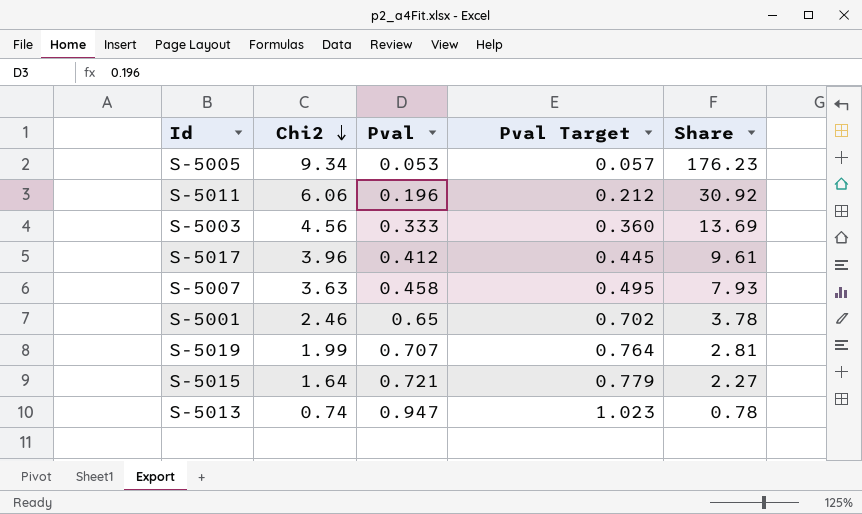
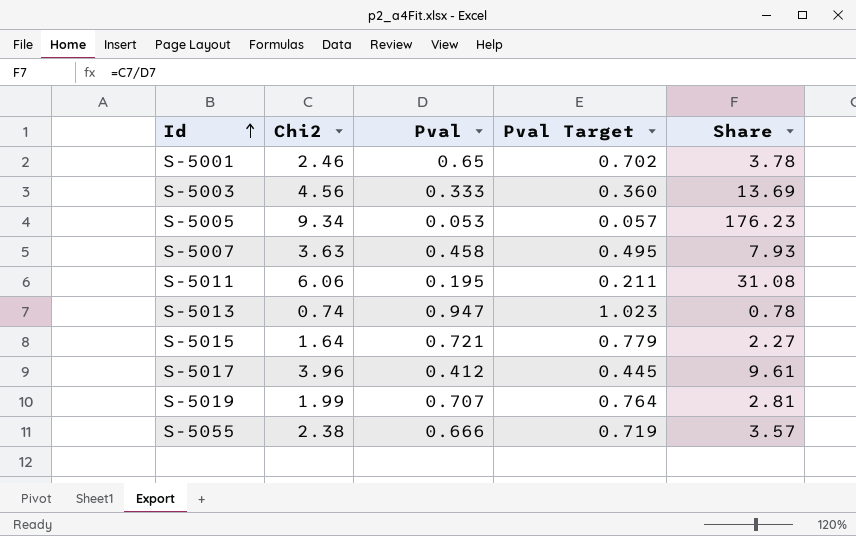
row order: Chi2 descending -> Id ascending
S-5011 | Pval: 0.196 -> 0.195
S-5011 | Pval Target: 0.212 -> 0.211
S-5011 | Share: 30.92 -> 31.08
row S-5055: none -> 2.38 | 0.666 | 0.719 | 3.57

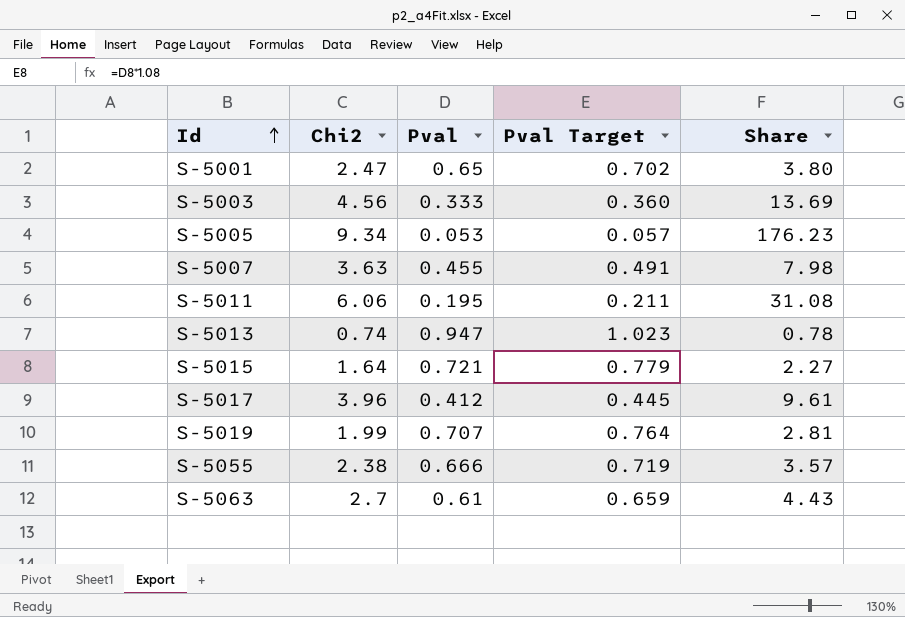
S-5001 | Chi2: 2.46 -> 2.47
S-5001 | Share: 3.78 -> 3.80
S-5007 | Pval: 0.458 -> 0.455
S-5007 | Pval Target: 0.495 -> 0.491
S-5007 | Share: 7.93 -> 7.98
row S-5063: none -> 2.7 | 0.61 | 0.659 | 4.43

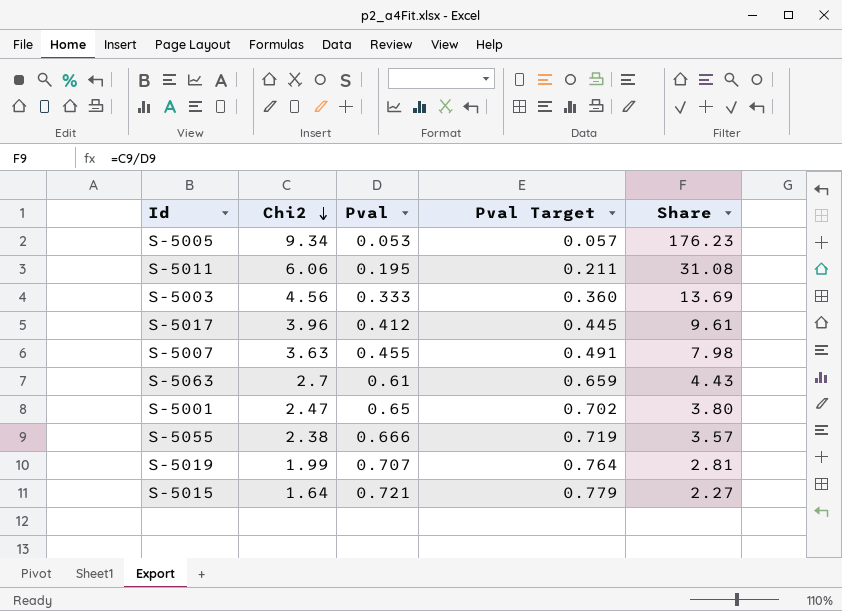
row order: Id ascending -> Chi2 descending
row S-5013: 0.74 | 0.947 | 1.023 | 0.78 -> none

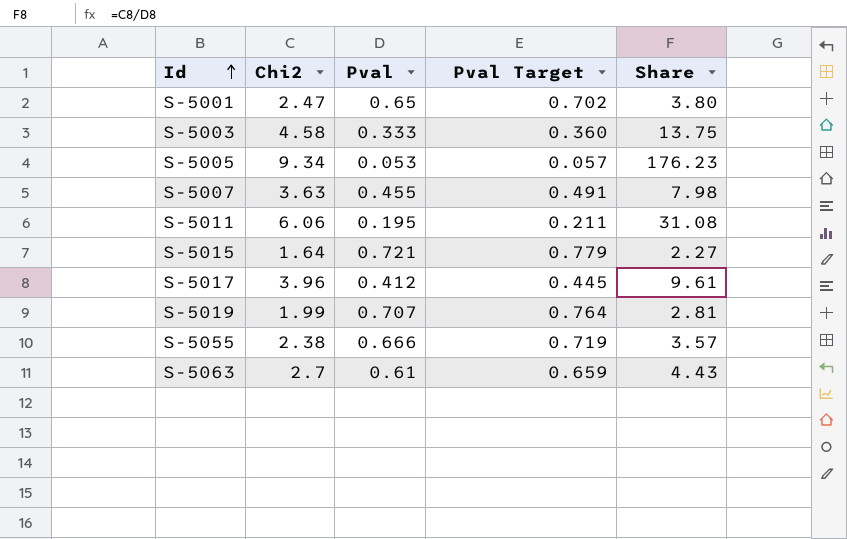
row order: Chi2 descending -> Id ascending
S-5003 | Chi2: 4.56 -> 4.58
S-5003 | Share: 13.69 -> 13.75

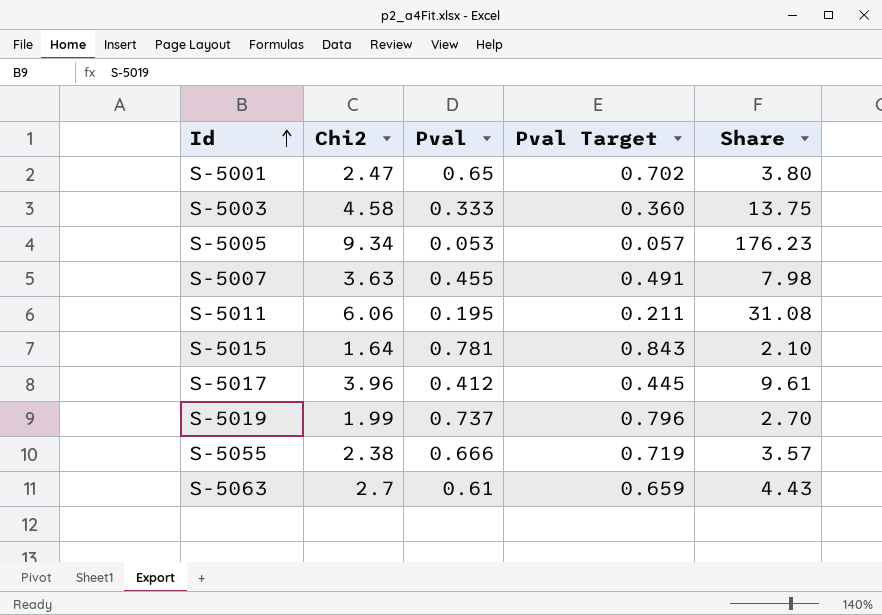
S-5015 | Pval: 0.721 -> 0.781
S-5015 | Pval Target: 0.779 -> 0.843
S-5015 | Share: 2.27 -> 2.10
S-5019 | Pval: 0.707 -> 0.737
S-5019 | Pval Target: 0.764 -> 0.796
S-5019 | Share: 2.81 -> 2.70

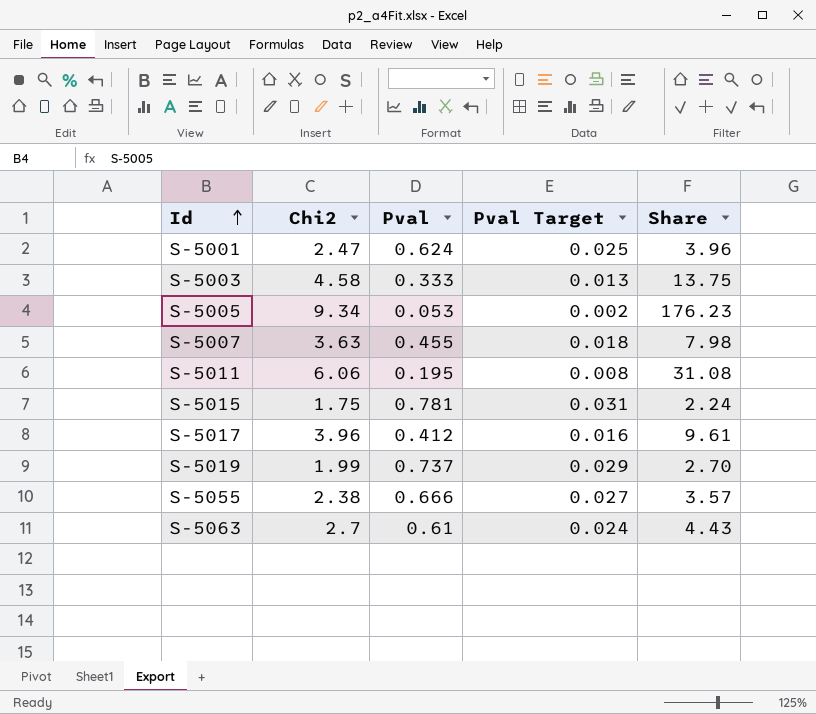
column Pval Target | formula: [Pval] * 1.08 -> [Pval] * 0.04
S-5001 | Pval: 0.65 -> 0.624
S-5001 | Share: 3.80 -> 3.96
S-5015 | Chi2: 1.64 -> 1.75
S-5015 | Share: 2.10 -> 2.24

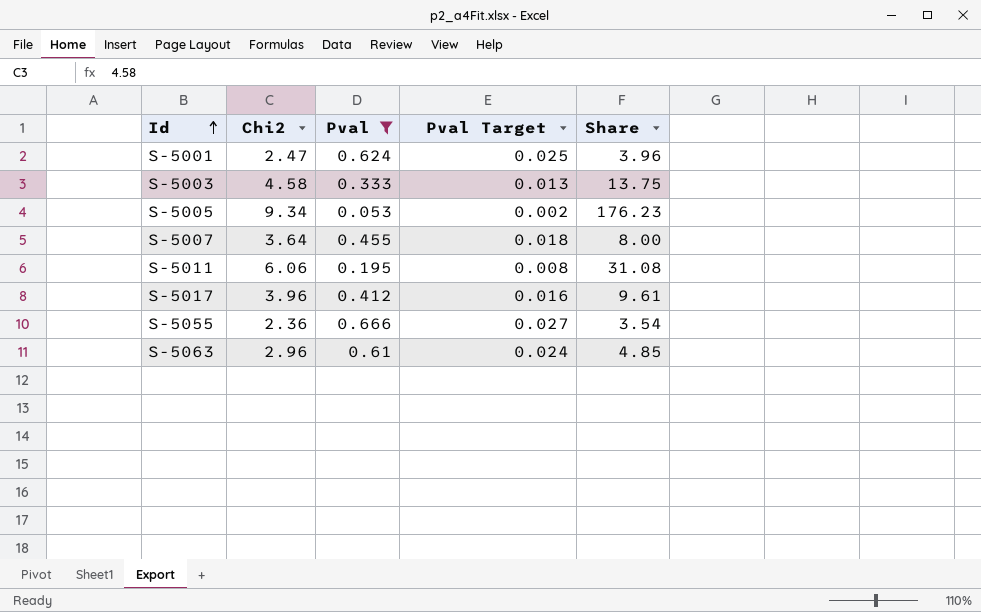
filter: none -> Pval <= 0.666
S-5007 | Chi2: 3.63 -> 3.64
S-5007 | Share: 7.98 -> 8.00
S-5055 | Chi2: 2.38 -> 2.36
S-5055 | Share: 3.57 -> 3.54
S-5063 | Chi2: 2.7 -> 2.96
S-5063 | Share: 4.43 -> 4.85

